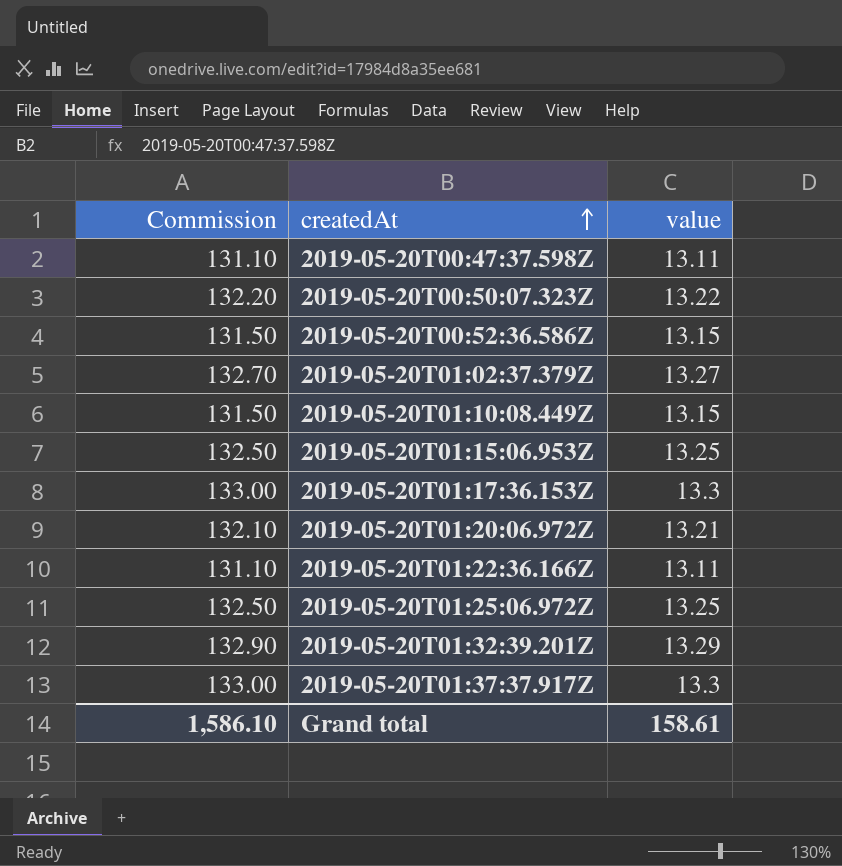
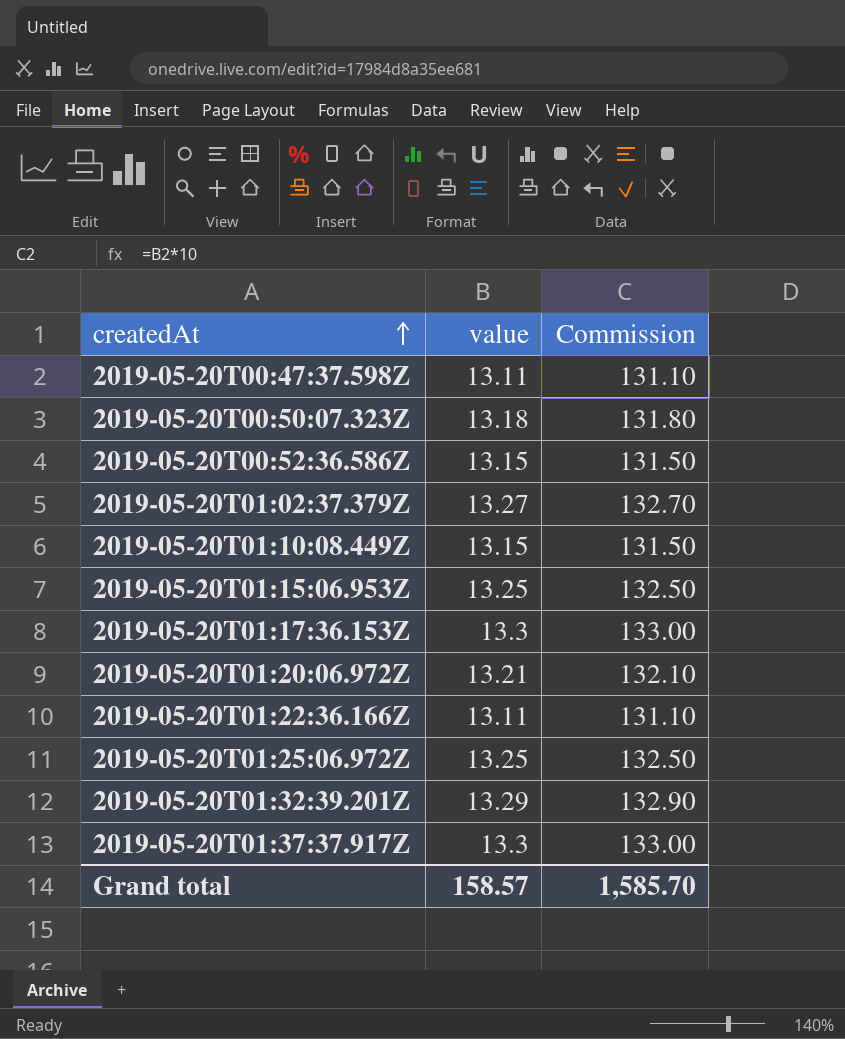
column Commission | position: 1 -> 3
2019-05-20T00:50:07.323Z | value: 13.22 -> 13.18
2019-05-20T00:50:07.323Z | Commission: 132.20 -> 131.80
Grand total | value: 158.61 -> 158.57
Grand total | Commission: 1,586.10 -> 1,585.70

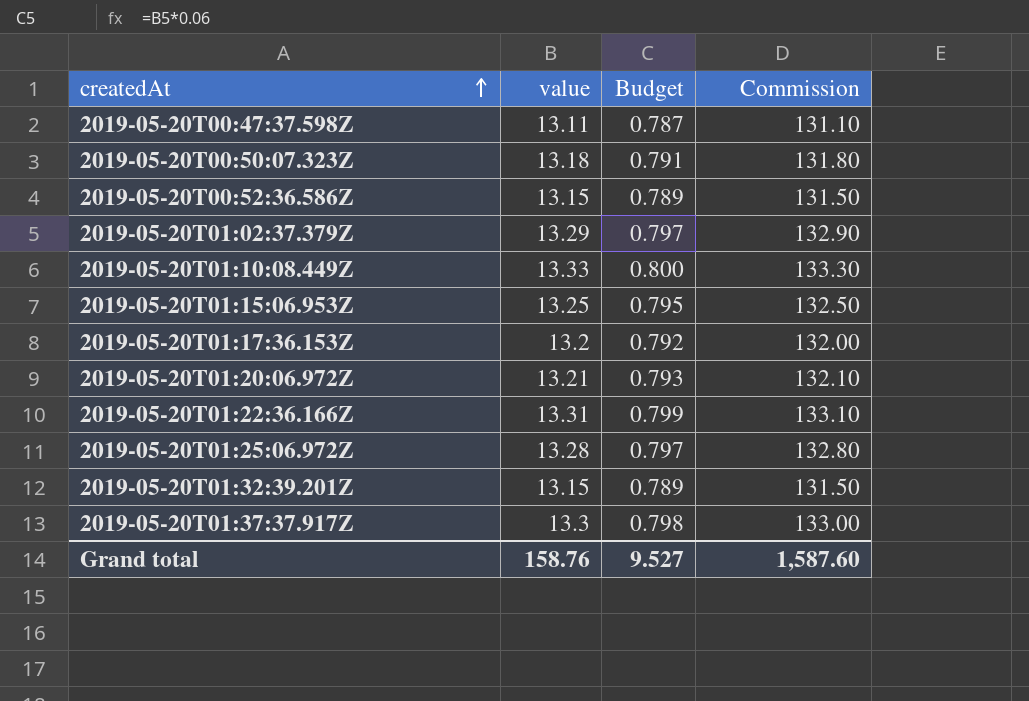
column Budget | formula: none -> [value] * 0.06
2019-05-20T01:02:37.379Z | value: 13.27 -> 13.29
2019-05-20T01:02:37.379Z | Commission: 132.70 -> 132.90
2019-05-20T01:10:08.449Z | value: 13.15 -> 13.33
2019-05-20T01:10:08.449Z | Commission: 131.50 -> 133.30
2019-05-20T01:17:36.153Z | value: 13.3 -> 13.2
2019-05-20T01:17:36.153Z | Commission: 133.00 -> 132.00
2019-05-20T01:22:36.166Z | value: 13.11 -> 13.31
2019-05-20T01:22:36.166Z | Commission: 131.10 -> 133.10
2019-05-20T01:25:06.972Z | value: 13.25 -> 13.28
2019-05-20T01:25:06.972Z | Commission: 132.50 -> 132.80
2019-05-20T01:32:39.201Z | value: 13.29 -> 13.15
2019-05-20T01:32:39.201Z | Commission: 132.90 -> 131.50
Grand total | value: 158.57 -> 158.76
Grand total | Commission: 1,585.70 -> 1,587.60

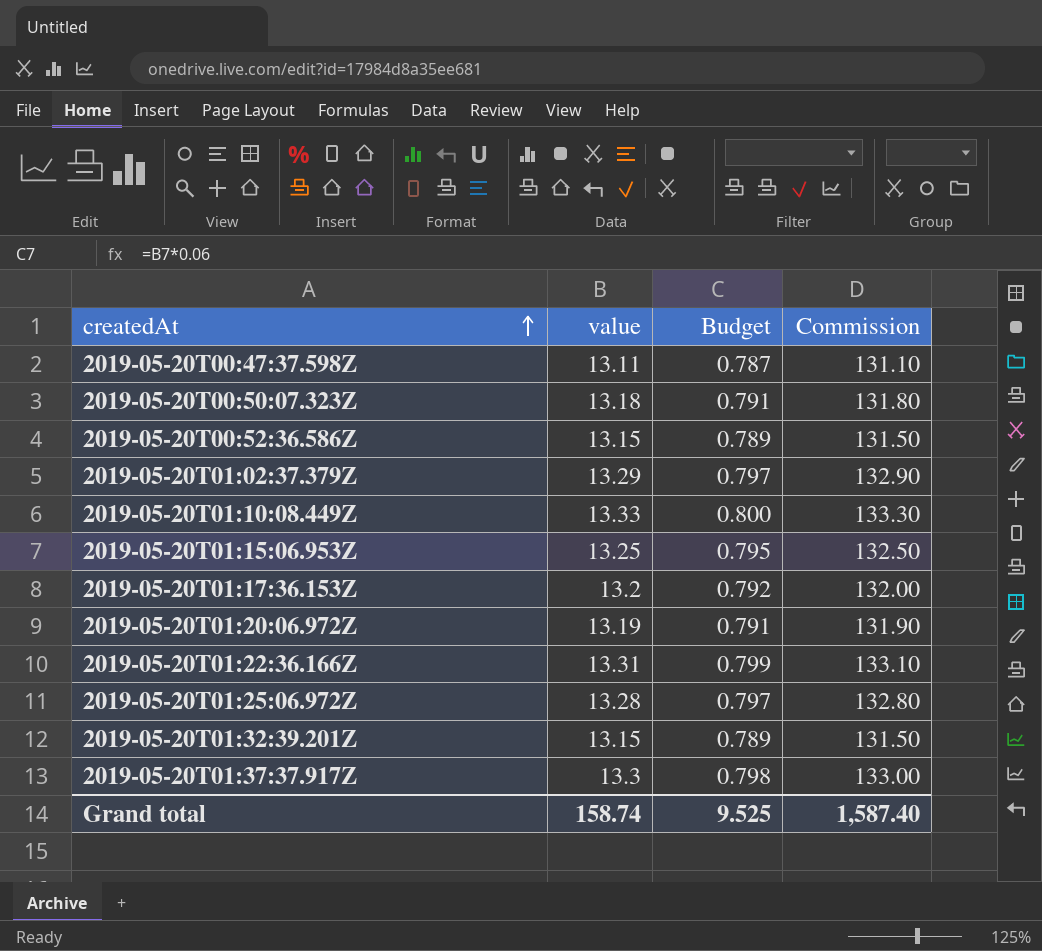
2019-05-20T01:20:06.972Z | value: 13.21 -> 13.19
2019-05-20T01:20:06.972Z | Budget: 0.793 -> 0.791
2019-05-20T01:20:06.972Z | Commission: 132.10 -> 131.90
Grand total | value: 158.76 -> 158.74
Grand total | Budget: 9.527 -> 9.525
Grand total | Commission: 1,587.60 -> 1,587.40

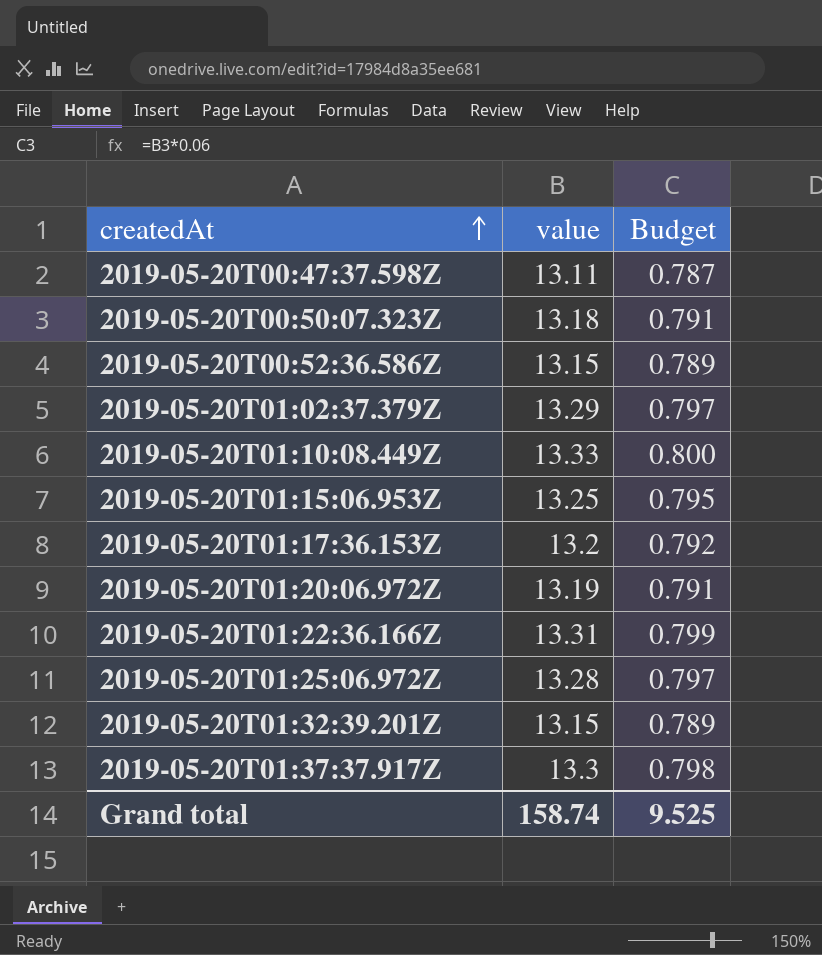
column Commission | formula: [value] * 10 -> none

